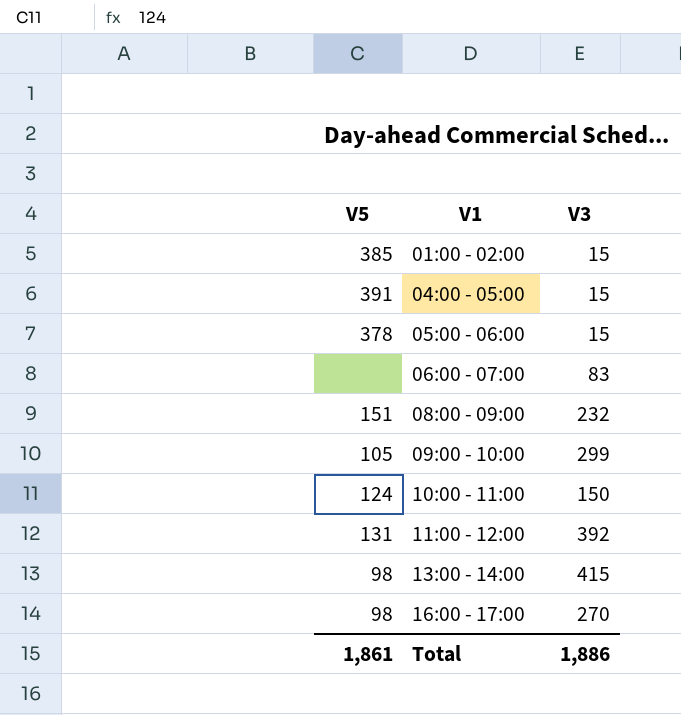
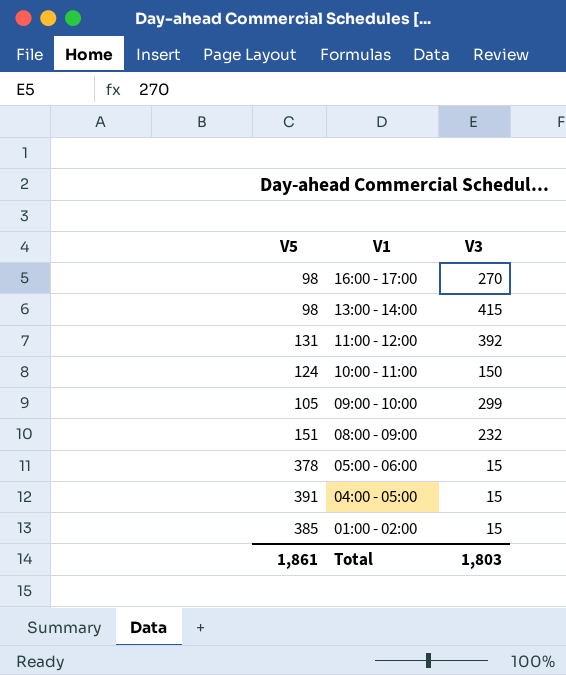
row order: V1 ascending -> V1 descending
row 06:00 - 07:00: none | 83 -> none
Total | V3: 1,886 -> 1,803

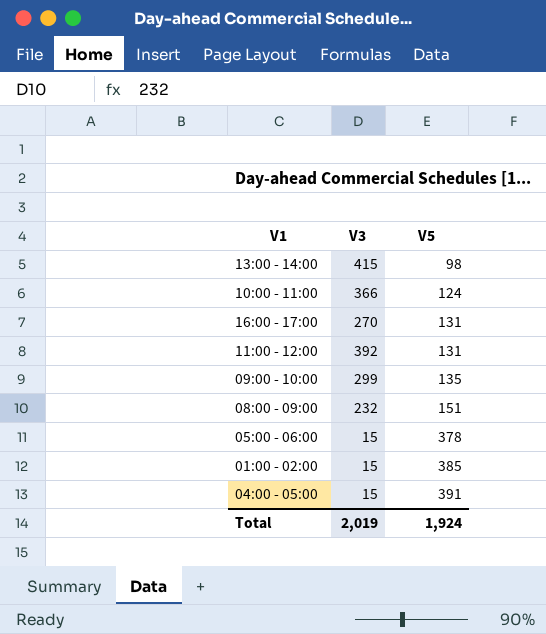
row order: V1 descending -> V5 ascending
column V5 | position: 1 -> 3
10:00 - 11:00 | V3: 150 -> 366
16:00 - 17:00 | V5: 98 -> 131
09:00 - 10:00 | V5: 105 -> 135
Total | V3: 1,803 -> 2,019
Total | V5: 1,861 -> 1,924

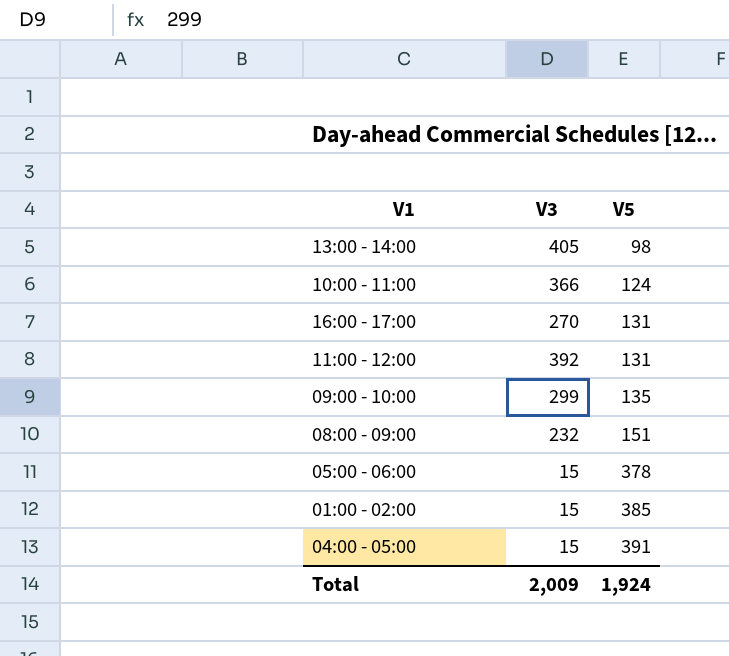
13:00 - 14:00 | V3: 415 -> 405
Total | V3: 2,019 -> 2,009

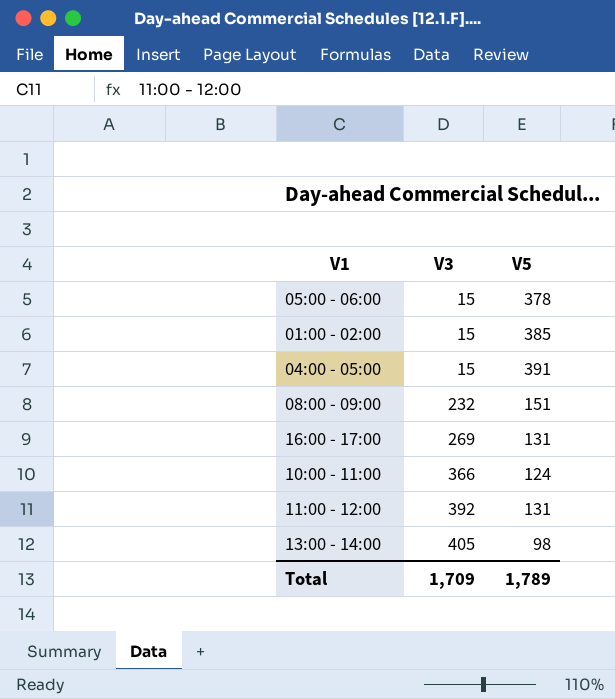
row order: V5 ascending -> V3 ascending
row 09:00 - 10:00: 299 | 135 -> none
16:00 - 17:00 | V3: 270 -> 269
Total | V3: 2,009 -> 1,709
Total | V5: 1,924 -> 1,789

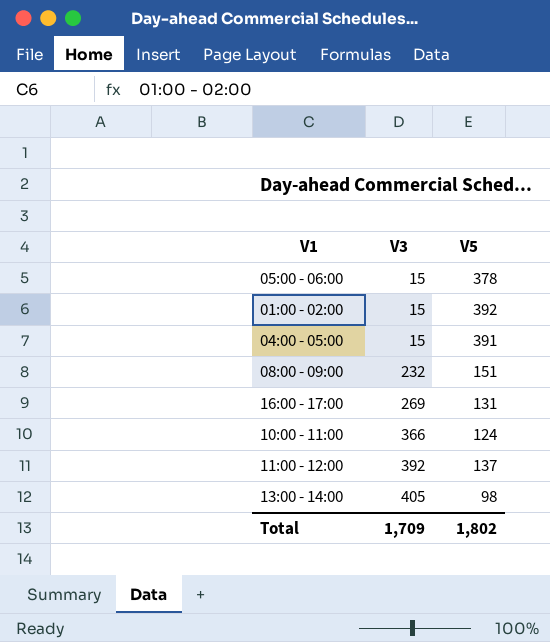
01:00 - 02:00 | V5: 385 -> 392
11:00 - 12:00 | V5: 131 -> 137
Total | V5: 1,789 -> 1,802

